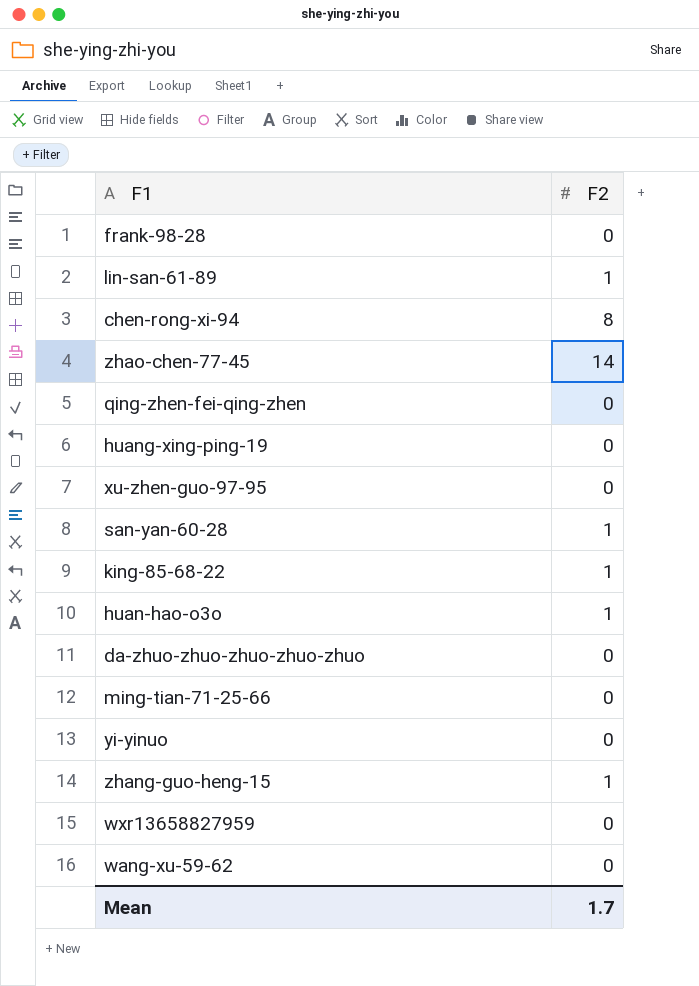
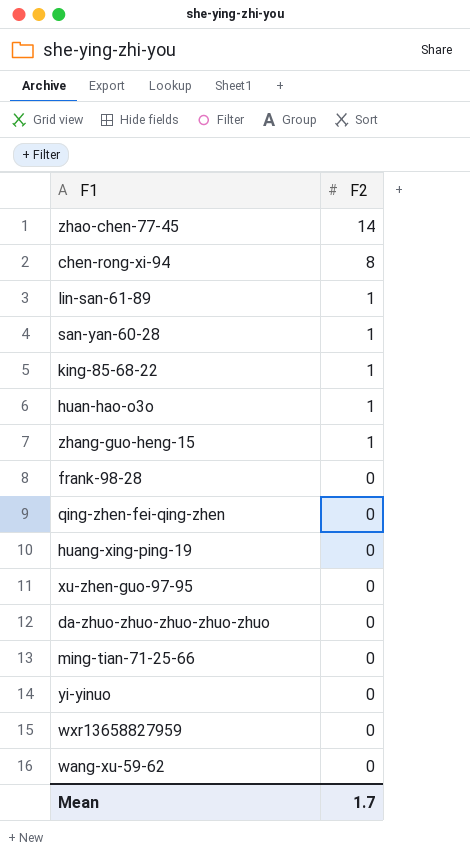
row order: none -> F2 descending

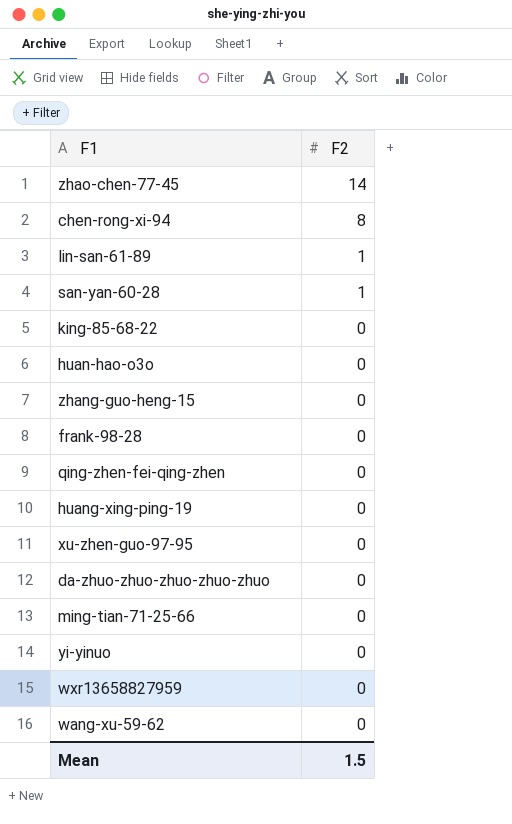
king-85-68-22 | F2: 1 -> 0
huan-hao-o3o | F2: 1 -> 0
zhang-guo-heng-15 | F2: 1 -> 0
Mean | F2: 1.7 -> 1.5

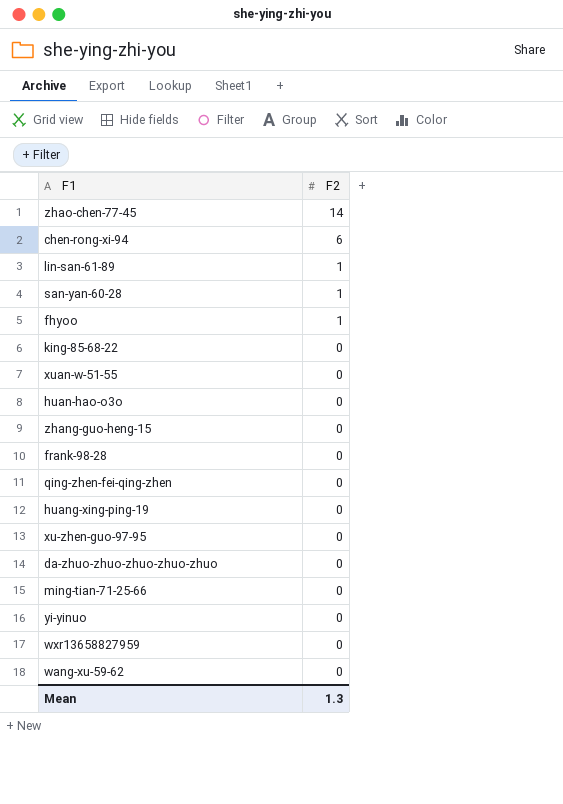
chen-rong-xi-94 | F2: 8 -> 6
row fhyoo: none -> 1
row xuan-w-51-55: none -> 0
Mean | F2: 1.5 -> 1.3

